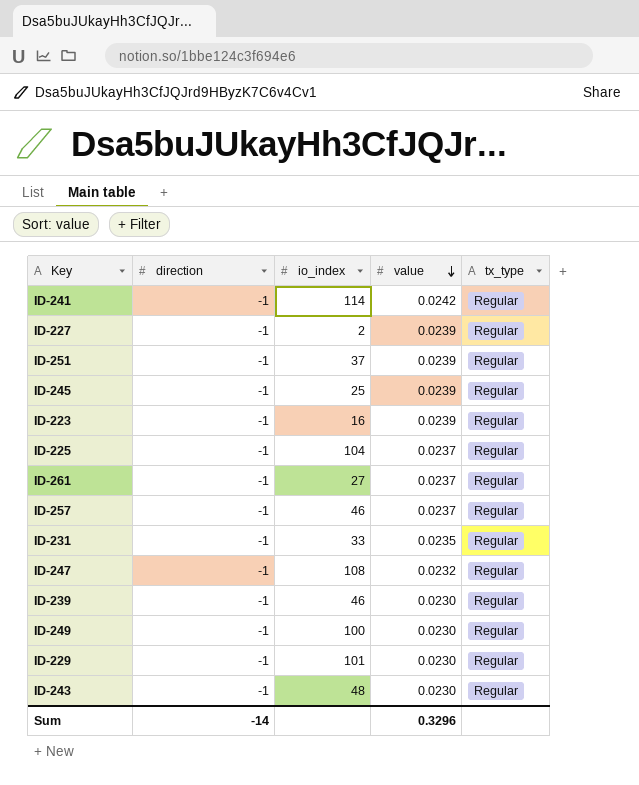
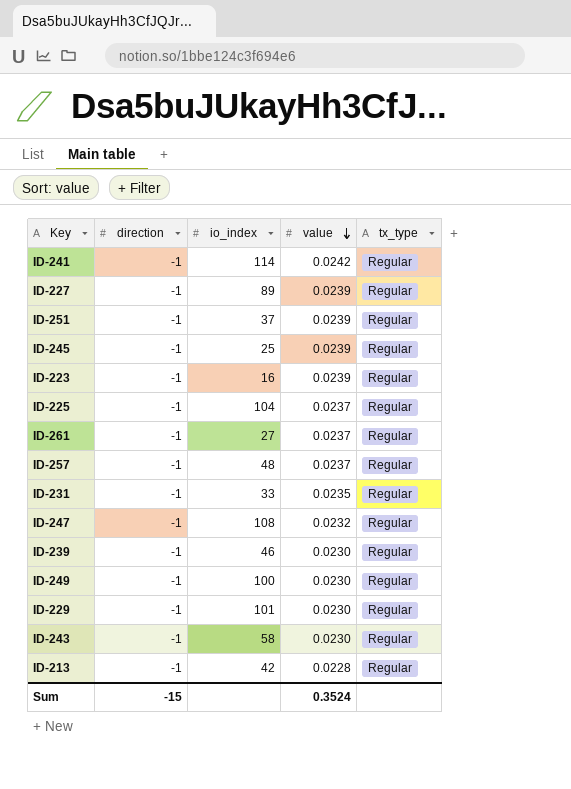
ID-227 | io_index: 2 -> 89
ID-257 | io_index: 46 -> 48
ID-243 | io_index: 48 -> 58
row ID-213: none -> -1 | 42 | 0.0228 | Regular
Sum | direction: -14 -> -15
Sum | value: 0.3296 -> 0.3524

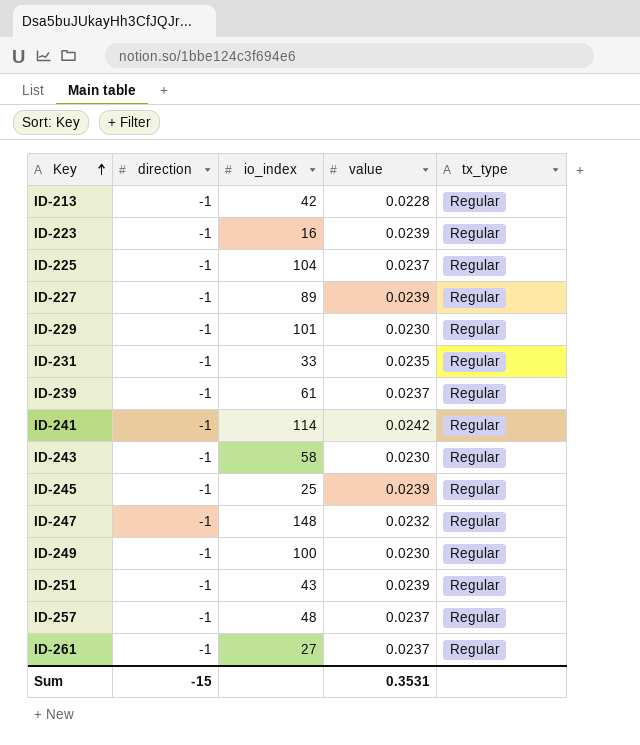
row order: value descending -> Key ascending
ID-239 | io_index: 46 -> 61
ID-239 | value: 0.0230 -> 0.0237
ID-247 | io_index: 108 -> 148
ID-251 | io_index: 37 -> 43
Sum | value: 0.3524 -> 0.3531

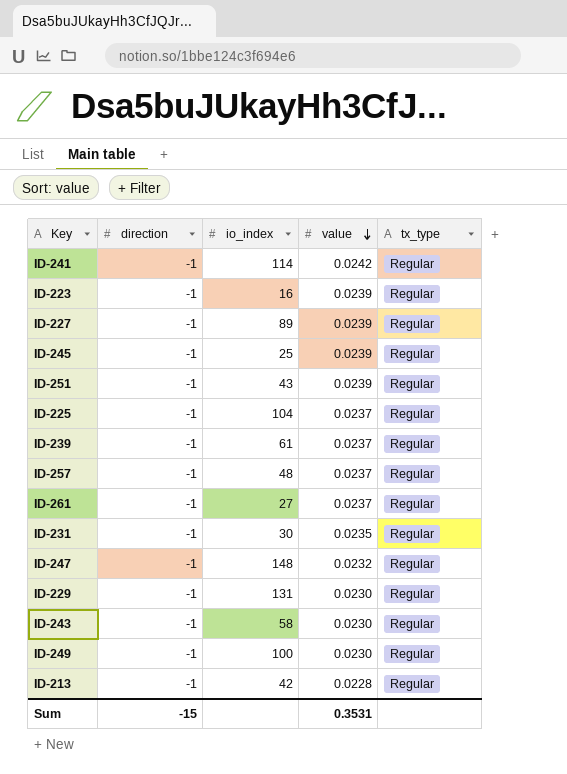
row order: Key ascending -> value descending
ID-231 | io_index: 33 -> 30
ID-229 | io_index: 101 -> 131

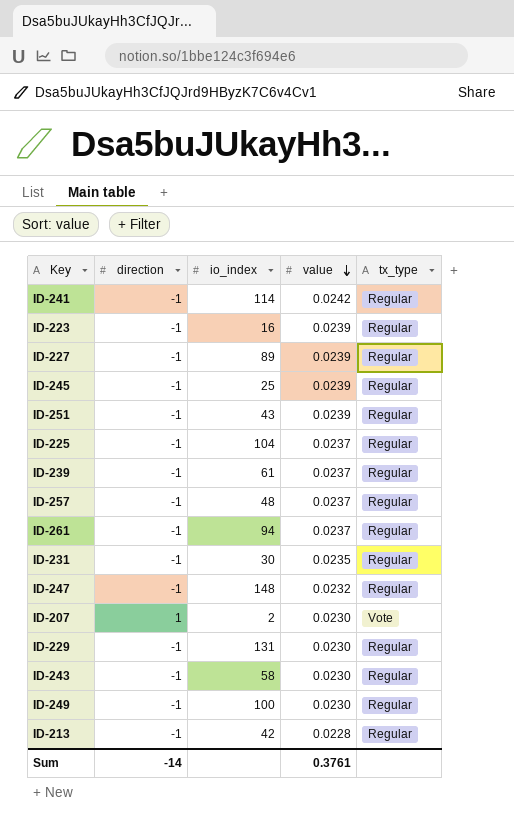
ID-261 | io_index: 27 -> 94
row ID-207: none -> 1 | 2 | 0.0230 | Vote
Sum | direction: -15 -> -14
Sum | value: 0.3531 -> 0.3761

